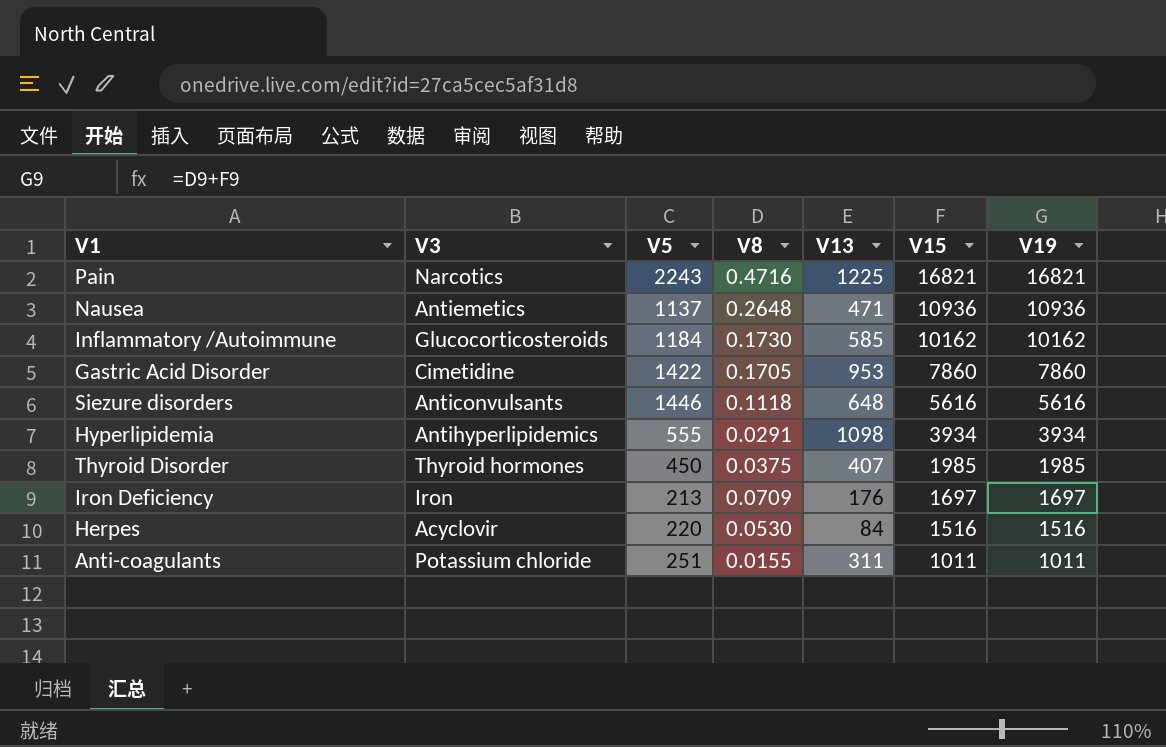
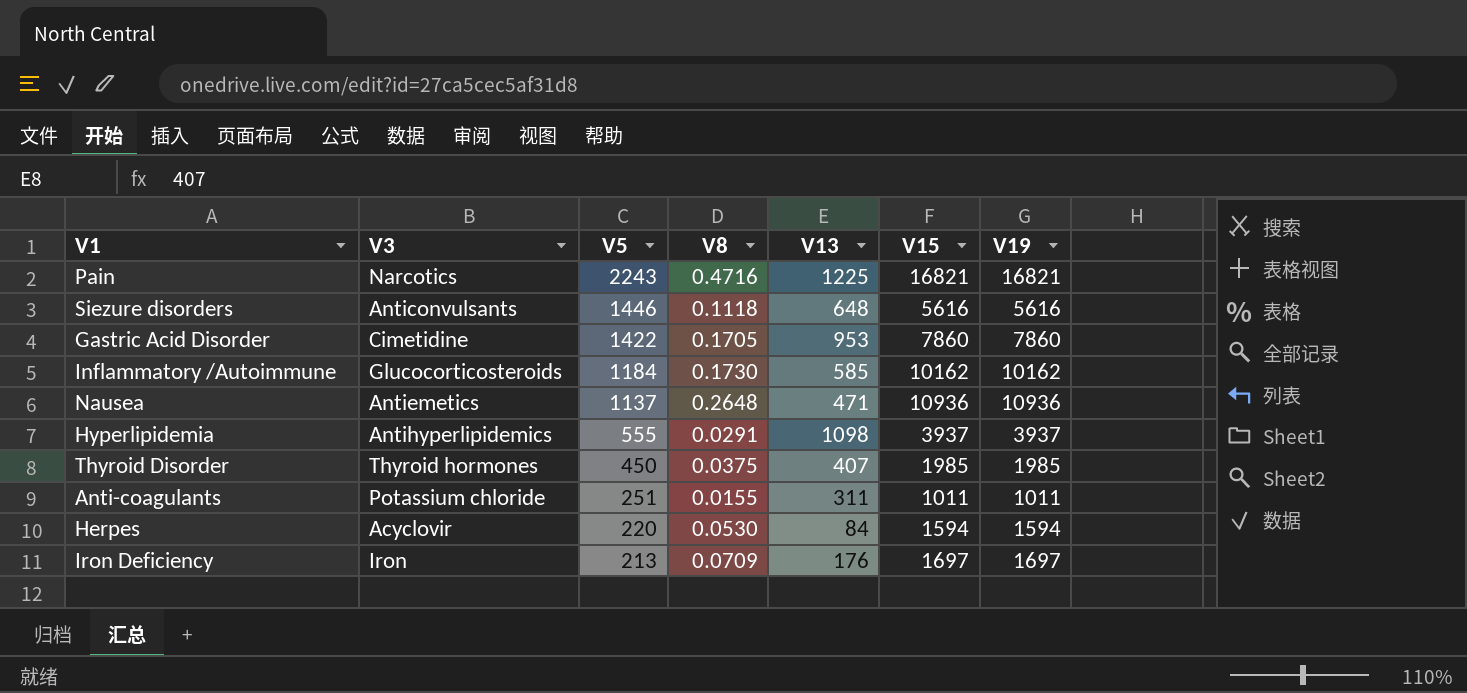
row order: V15 descending -> V5 descending
Hyperlipidemia | V15: 3934 -> 3937
Hyperlipidemia | V19: 3934 -> 3937
Herpes | V15: 1516 -> 1594
Herpes | V19: 1516 -> 1594

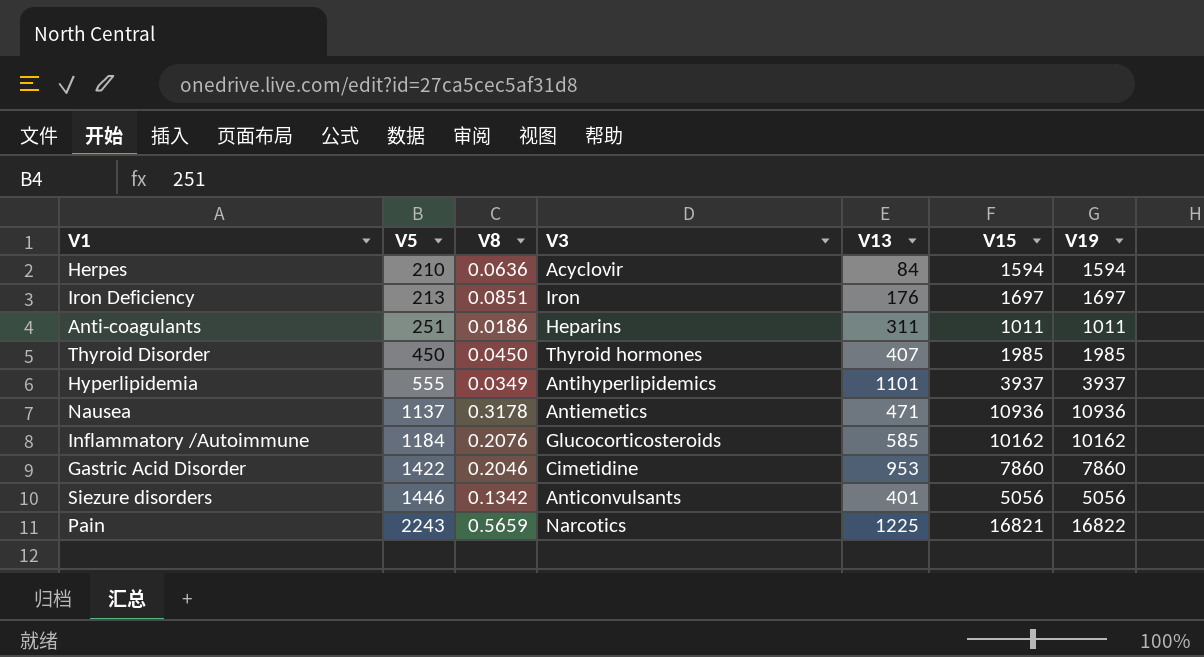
row order: V5 descending -> V5 ascending
column V3 | position: 2 -> 4
Herpes | V5: 220 -> 210
Herpes | V8: 0.0530 -> 0.0636
Iron Deficiency | V8: 0.0709 -> 0.0851
Anti-coagulants | V8: 0.0155 -> 0.0186
Anti-coagulants | V3: Potassium chloride -> Heparins
Thyroid Disorder | V8: 0.0375 -> 0.0450
Hyperlipidemia | V8: 0.0291 -> 0.0349
Hyperlipidemia | V13: 1098 -> 1101
Nausea | V8: 0.2648 -> 0.3178
Inflammatory /Autoimmune | V8: 0.1730 -> 0.2076
Gastric Acid Disorder | V8: 0.1705 -> 0.2046
Siezure disorders | V8: 0.1118 -> 0.1342
Siezure disorders | V13: 648 -> 401
Siezure disorders | V15: 5616 -> 5056
Siezure disorders | V19: 5616 -> 5056
Pain | V8: 0.4716 -> 0.5659
Pain | V19: 16821 -> 16822

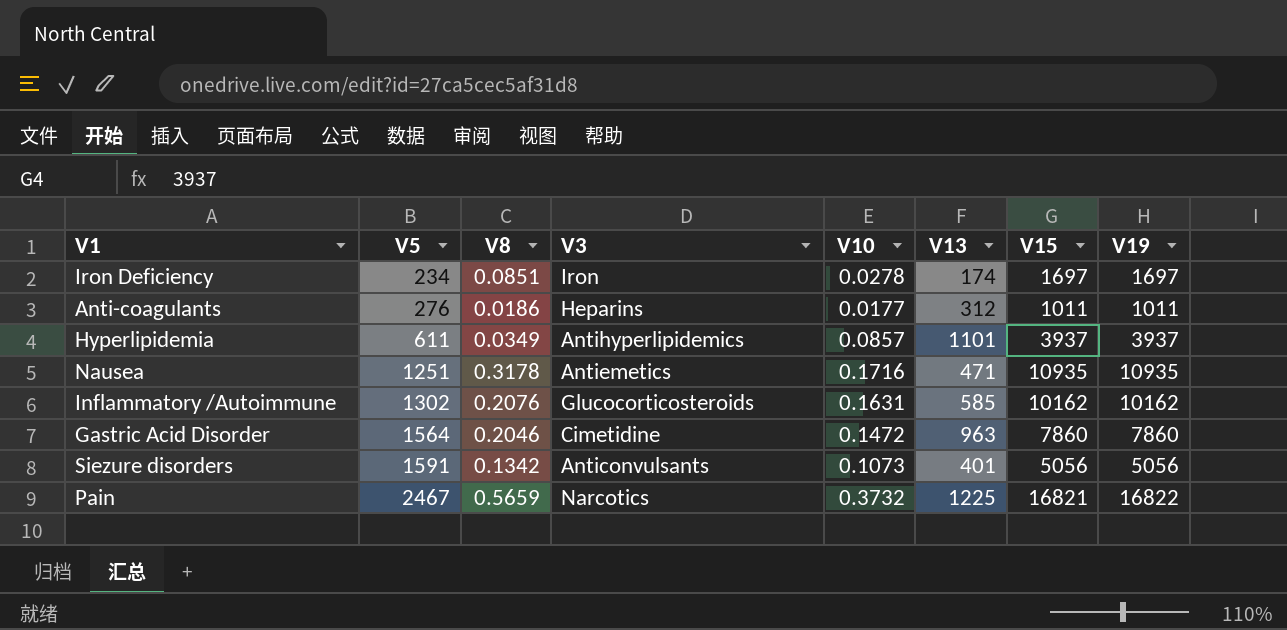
column V10 | position: none -> 5
row Herpes: 210 | 0.0636 | Acyclovir | 84 | 1594 | 1594 -> none
row Thyroid Disorder: 450 | 0.0450 | Thyroid hormones | 407 | 1985 | 1985 -> none
Iron Deficiency | V5: 213 -> 234
Iron Deficiency | V13: 176 -> 174
Anti-coagulants | V5: 251 -> 276
Anti-coagulants | V13: 311 -> 312
Hyperlipidemia | V5: 555 -> 611
Nausea | V5: 1137 -> 1251
Nausea | V15: 10936 -> 10935
Nausea | V19: 10936 -> 10935
Inflammatory /Autoimmune | V5: 1184 -> 1302
Gastric Acid Disorder | V5: 1422 -> 1564
Gastric Acid Disorder | V13: 953 -> 963
Siezure disorders | V5: 1446 -> 1591
Pain | V5: 2243 -> 2467

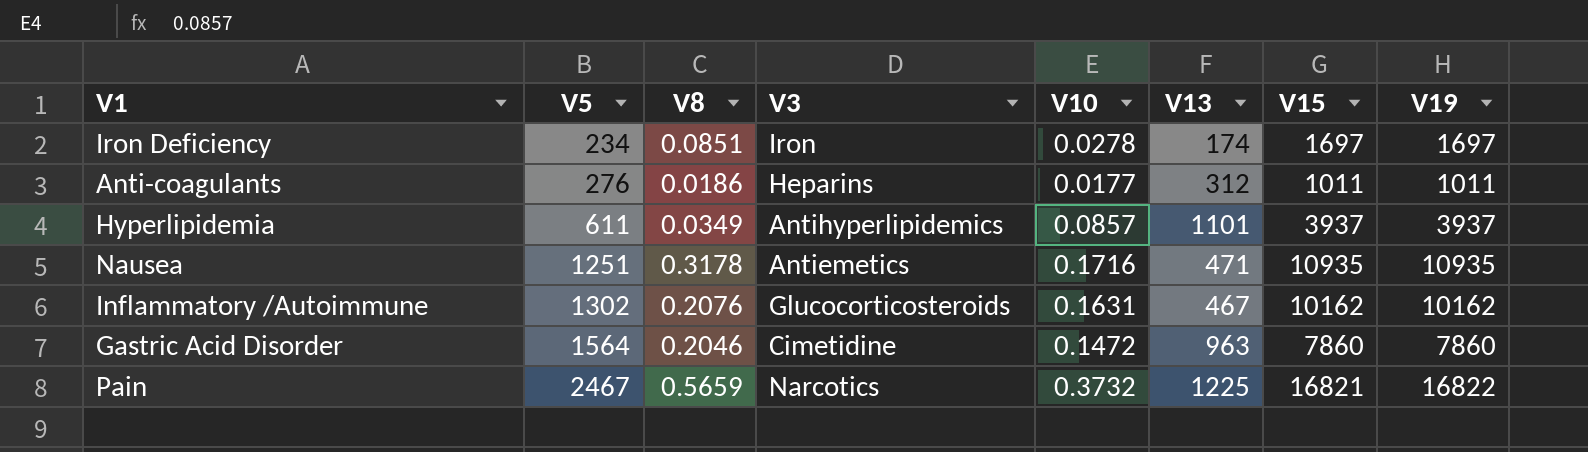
row Siezure disorders: 1591 | 0.1342 | Anticonvulsants | 0.1073 | 401 | 5056 | 5056 -> none
Inflammatory /Autoimmune | V13: 585 -> 467

